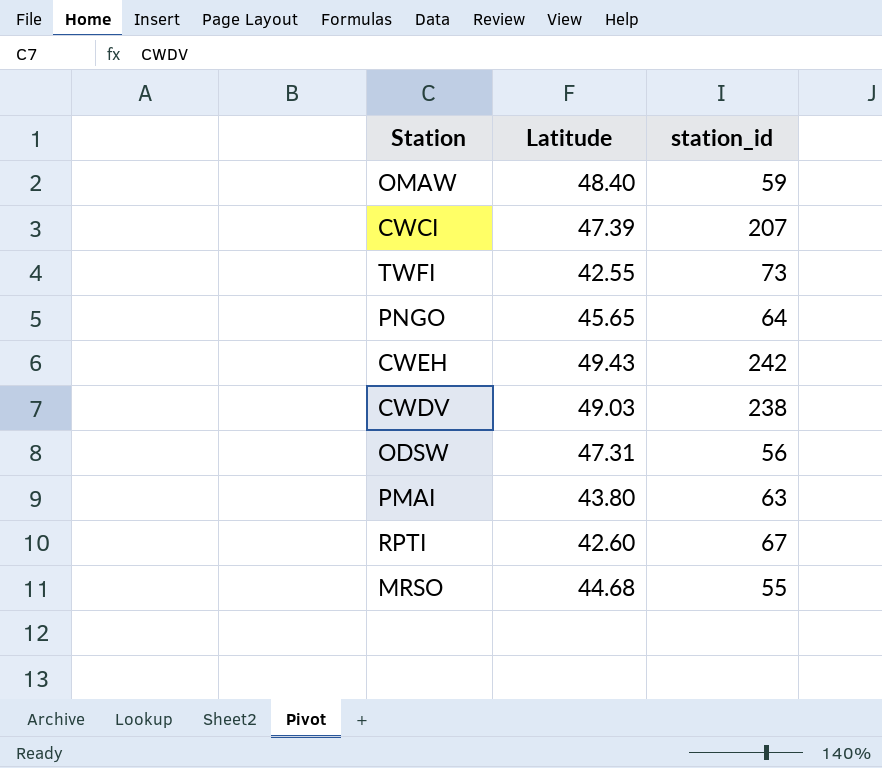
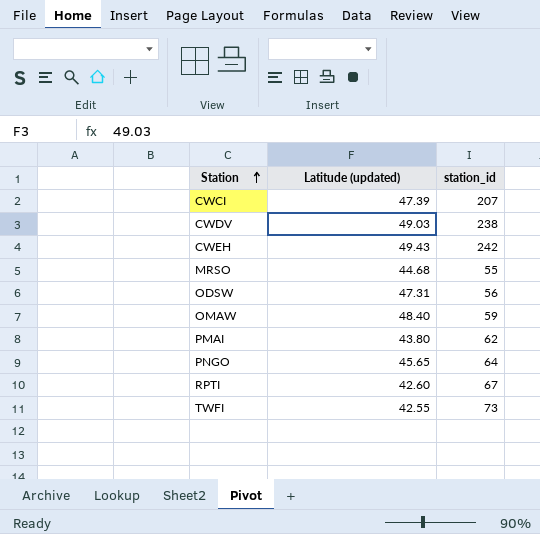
row order: none -> Station ascending
column name: Latitude -> Latitude (updated)
PMAI | station_id: 63 -> 62

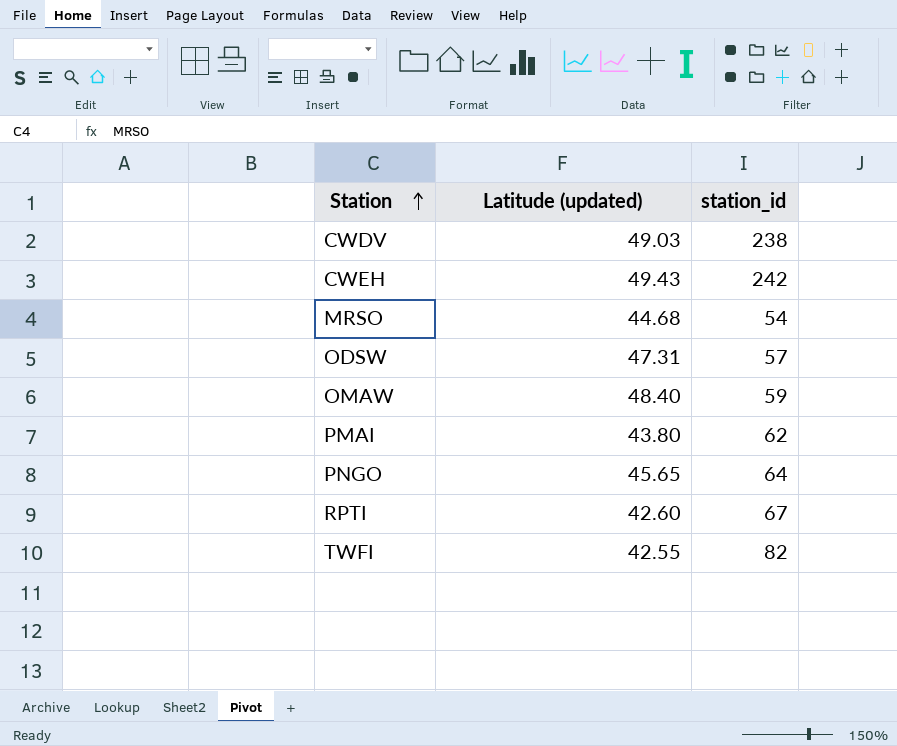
row CWCI: 47.39 | 207 -> none
MRSO | station_id: 55 -> 54
ODSW | station_id: 56 -> 57
TWFI | station_id: 73 -> 82

